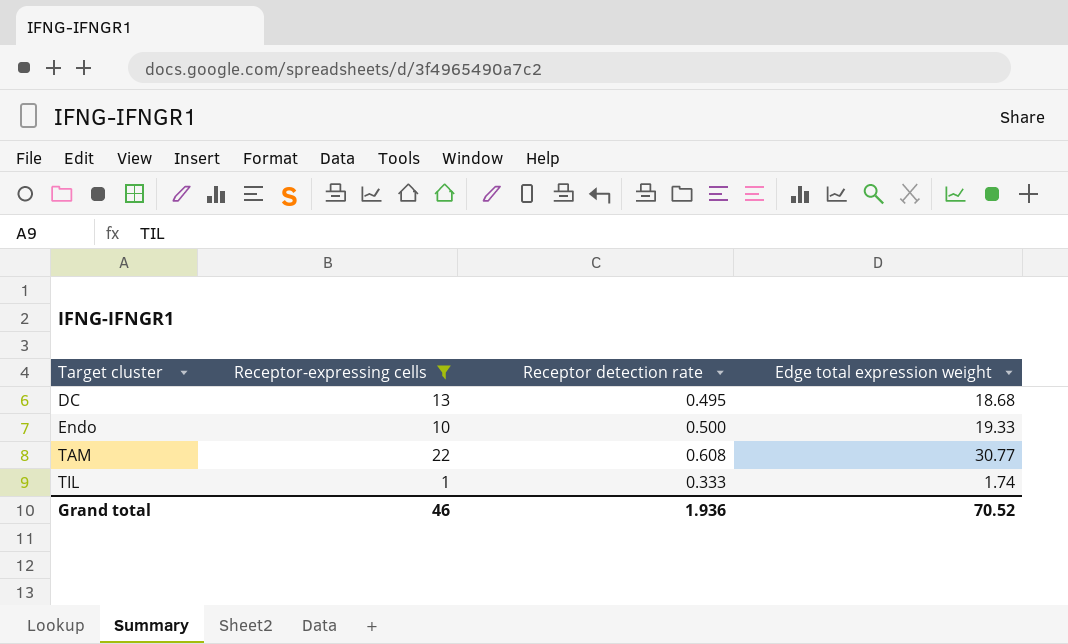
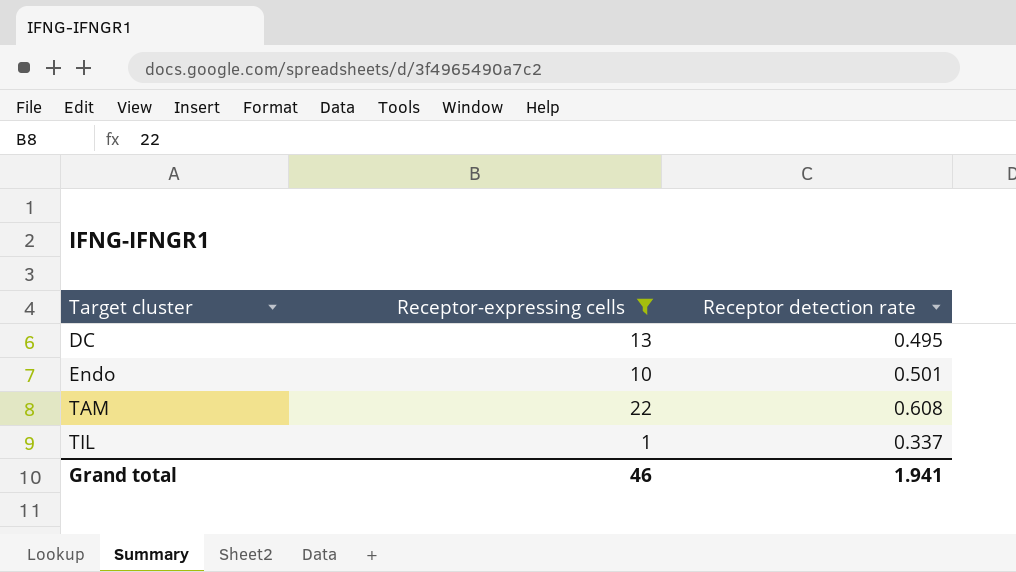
column Edge total expression weight | position: 4 -> none
Endo | Receptor detection rate: 0.500 -> 0.501
TIL | Receptor detection rate: 0.333 -> 0.337
Grand total | Receptor detection rate: 1.936 -> 1.941

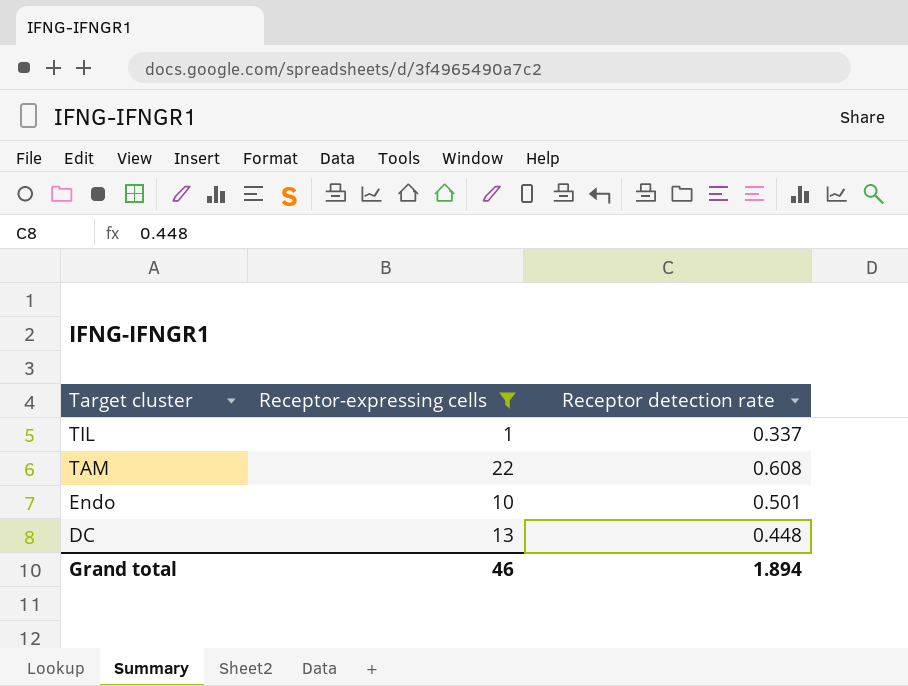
row order: Target cluster ascending -> Target cluster descending
DC | Receptor detection rate: 0.495 -> 0.448
Grand total | Receptor detection rate: 1.941 -> 1.894

